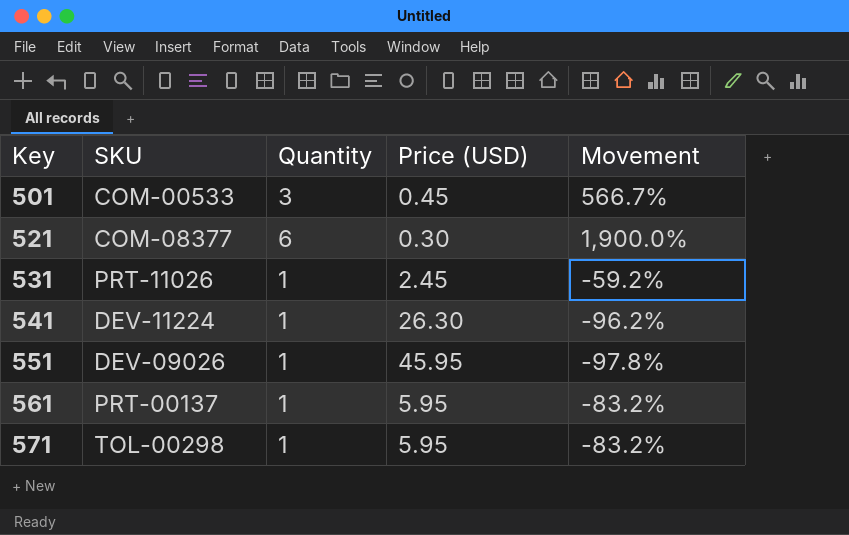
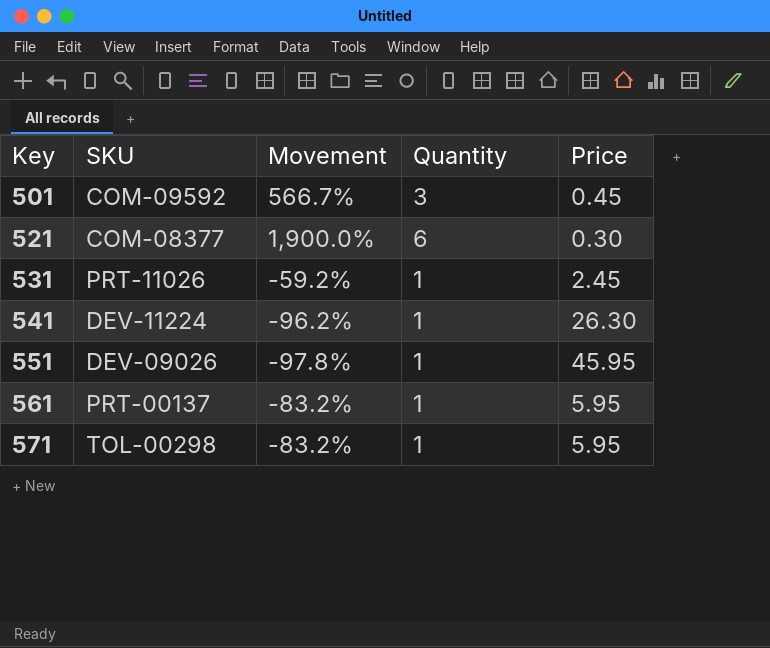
column Movement | position: 5 -> 3
column name: Price (USD) -> Price
501 | SKU: COM-00533 -> COM-09592

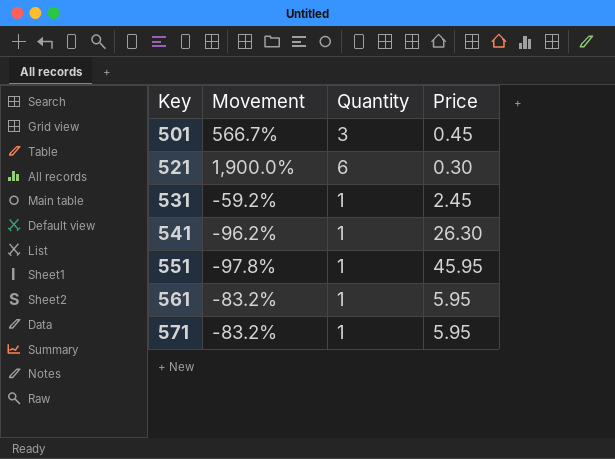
column SKU | position: 2 -> none

